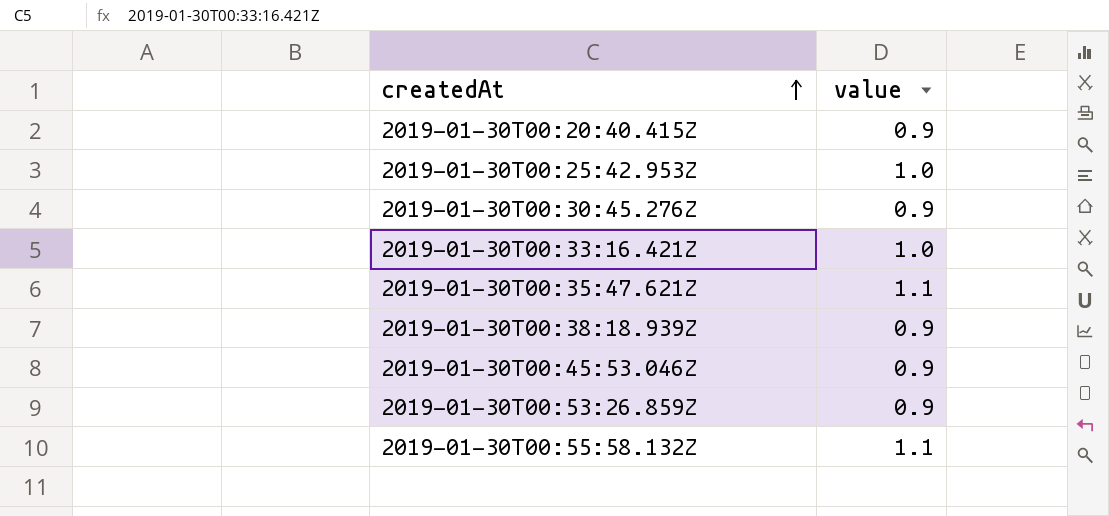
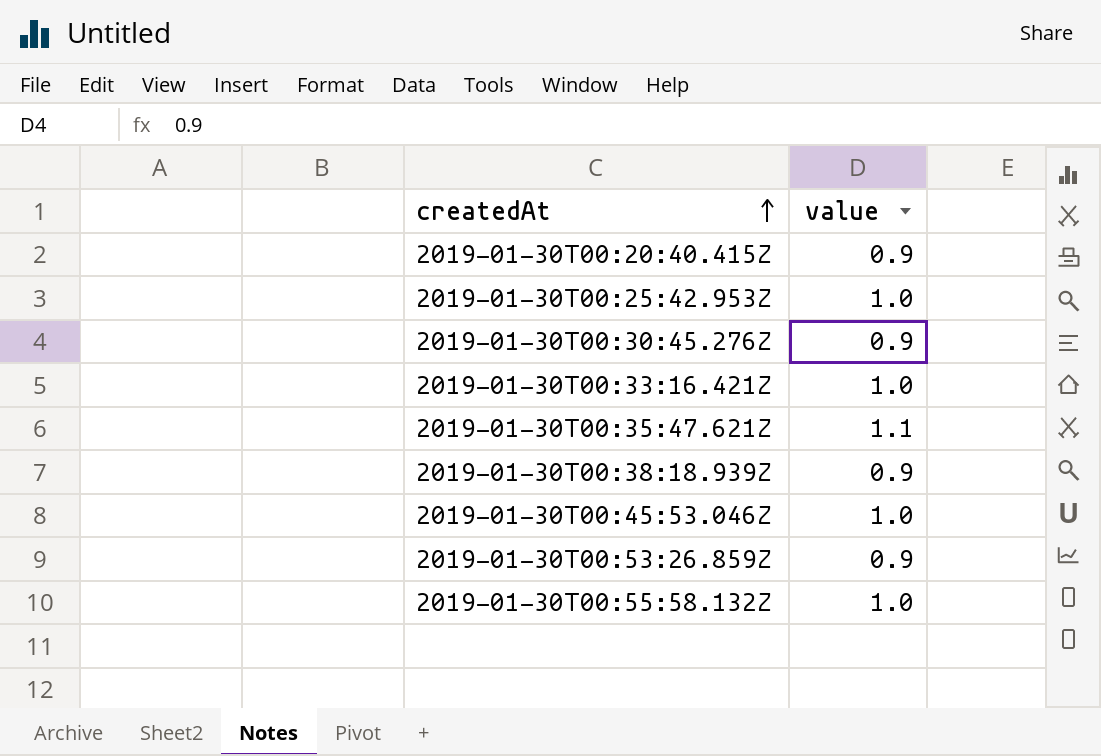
2019-01-30T00:45:53.046Z | value: 0.9 -> 1.0
2019-01-30T00:55:58.132Z | value: 1.1 -> 1.0

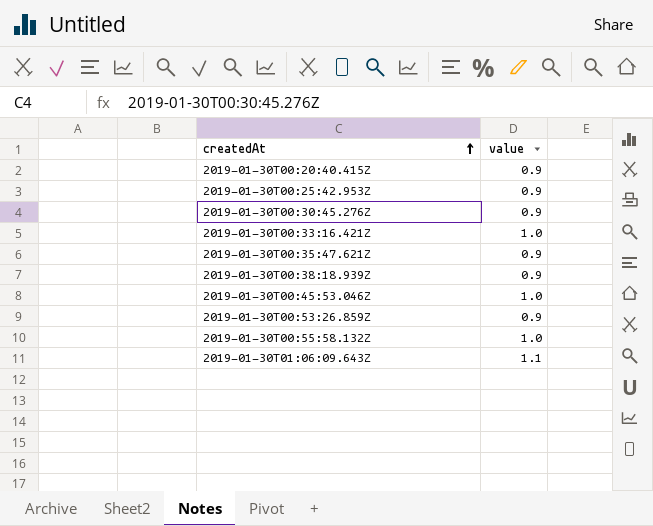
2019-01-30T00:25:42.953Z | value: 1.0 -> 0.9
2019-01-30T00:35:47.621Z | value: 1.1 -> 0.9
row 2019-01-30T01:06:09.643Z: none -> 1.1

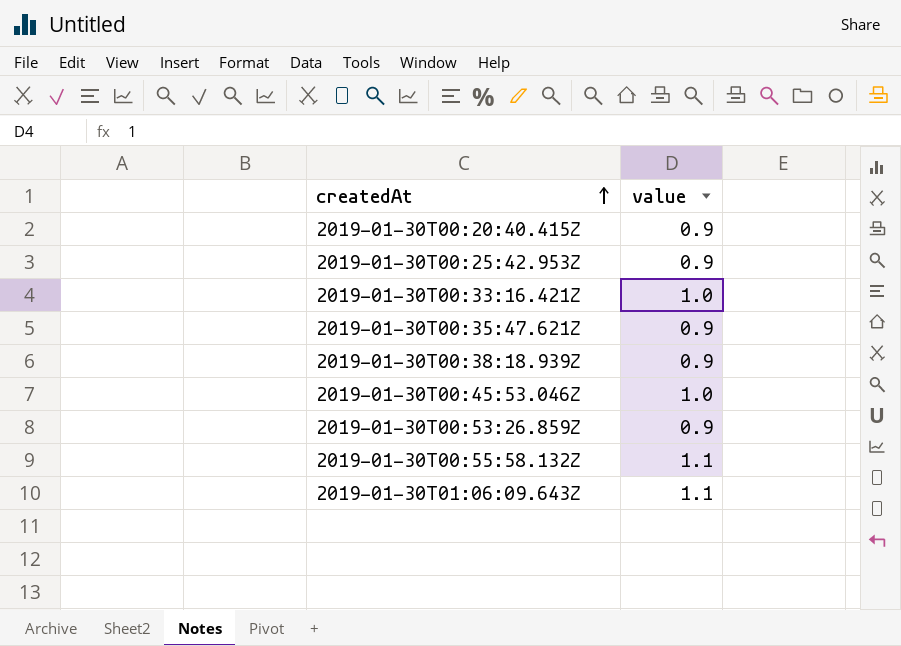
row 2019-01-30T00:30:45.276Z: 0.9 -> none
2019-01-30T00:55:58.132Z | value: 1.0 -> 1.1

